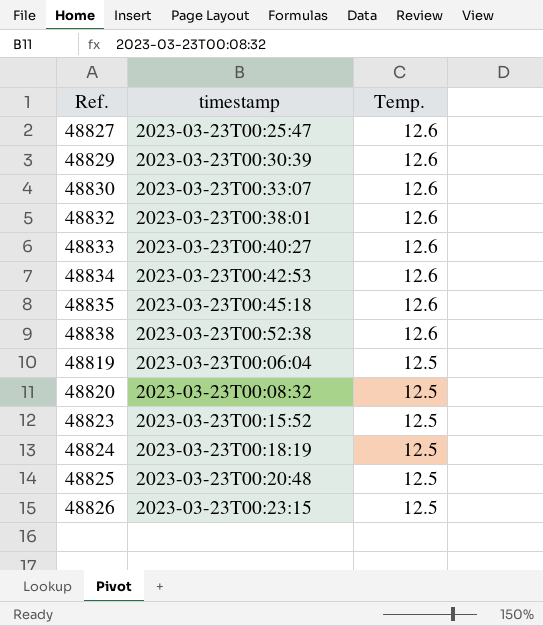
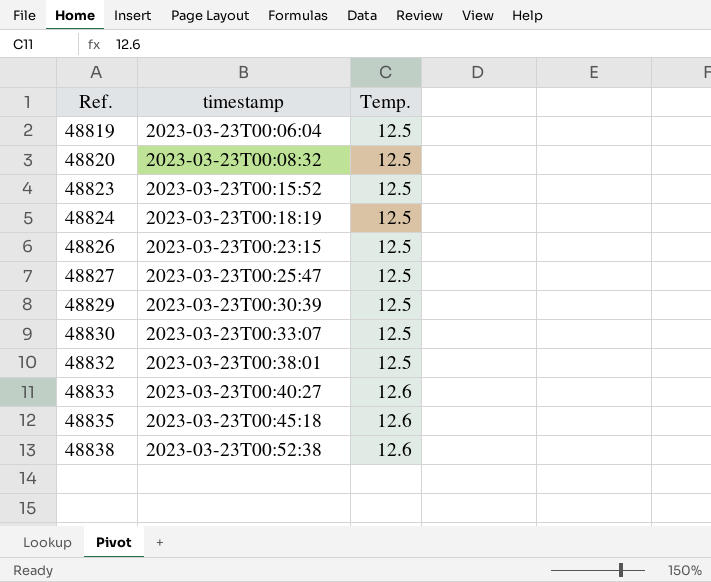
row order: Temp. descending -> Ref. ascending
row 48834: 2023-03-23T00:42:53 | 12.6 -> none
row 48825: 2023-03-23T00:20:48 | 12.5 -> none
48827 | Temp.: 12.6 -> 12.5
48829 | Temp.: 12.6 -> 12.5
48830 | Temp.: 12.6 -> 12.5
48832 | Temp.: 12.6 -> 12.5

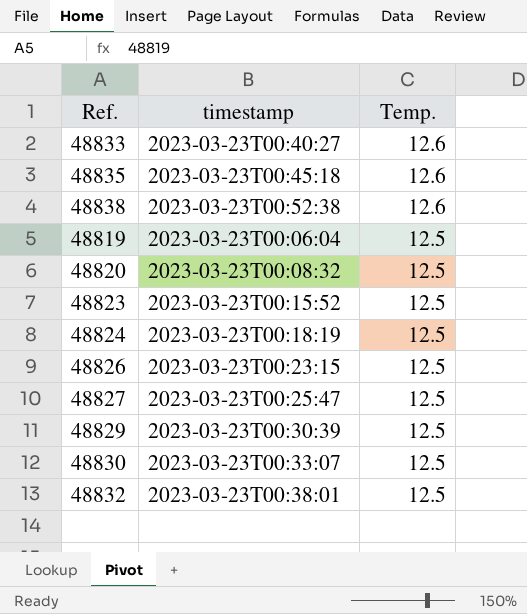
row order: Ref. ascending -> Temp. descending

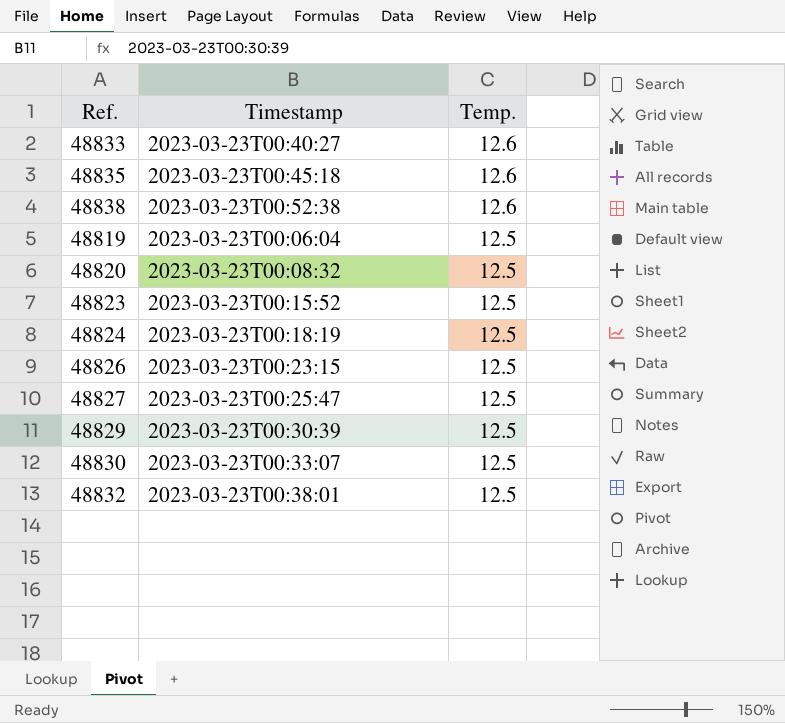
column name: timestamp -> Timestamp

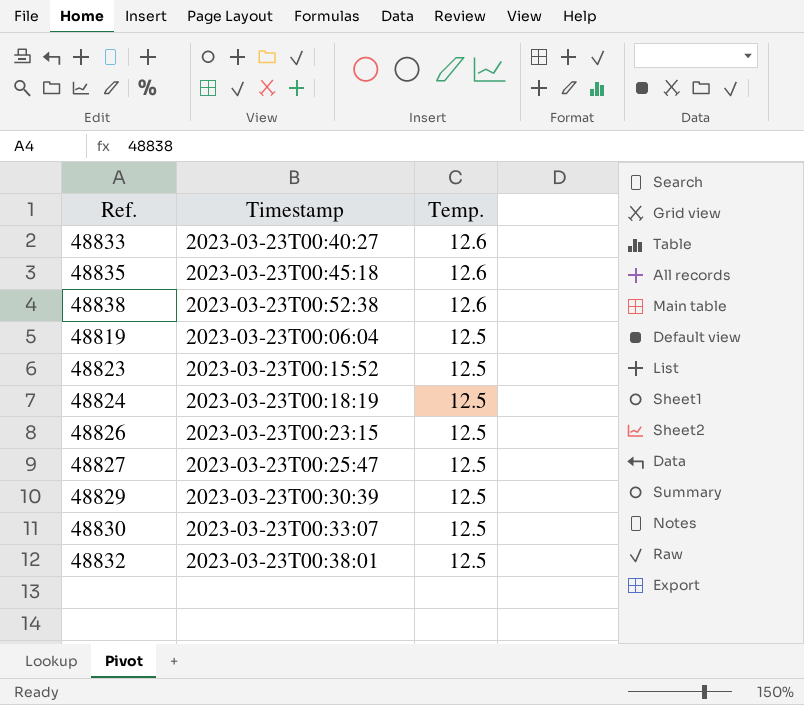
row 48820: 2023-03-23T00:08:32 | 12.5 -> none

